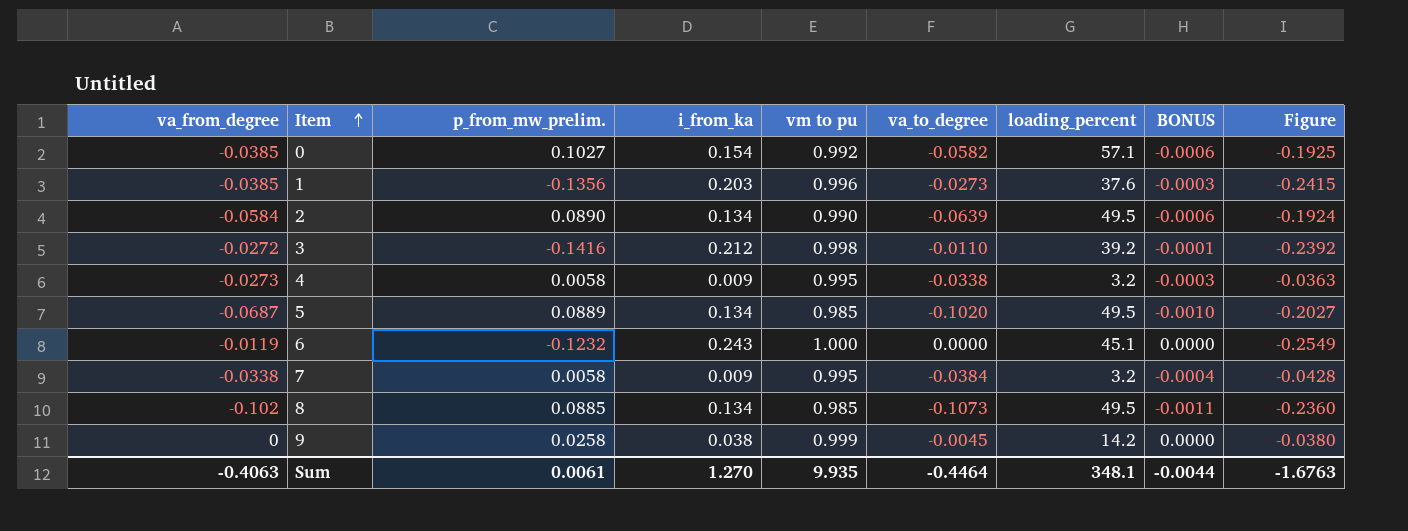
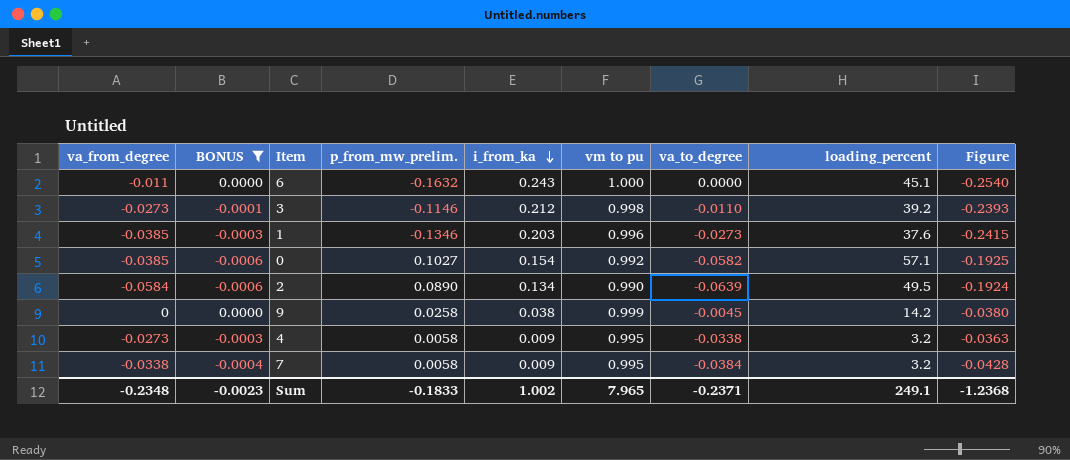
filter: none -> BONUS >= -0.0006
row order: Item ascending -> i_from_ka descending
column BONUS | position: 8 -> 2
6 | va_from_degree: -0.0119 -> -0.011
6 | p_from_mw_prelim.: -0.1232 -> -0.1632
6 | Figure: -0.2549 -> -0.2540
3 | va_from_degree: -0.0272 -> -0.0273
3 | p_from_mw_prelim.: -0.1416 -> -0.1146
3 | Figure: -0.2392 -> -0.2393
1 | p_from_mw_prelim.: -0.1356 -> -0.1346
Sum | va_from_degree: -0.4063 -> -0.2348
Sum | BONUS: -0.0044 -> -0.0023
Sum | p_from_mw_prelim.: 0.0061 -> -0.1833
Sum | i_from_ka: 1.270 -> 1.002
Sum | vm to pu: 9.935 -> 7.965
Sum | va_to_degree: -0.4464 -> -0.2371
Sum | loading_percent: 348.1 -> 249.1
Sum | Figure: -1.6763 -> -1.2368

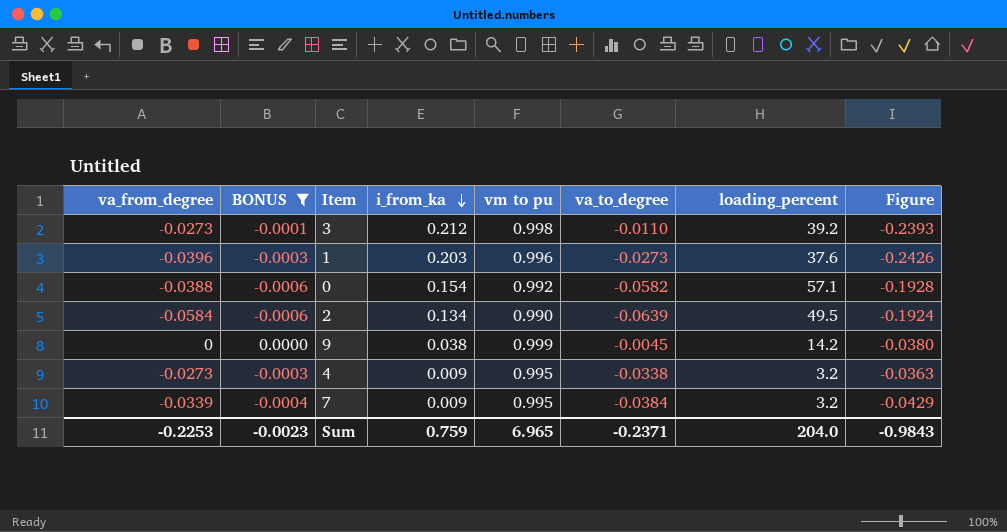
column p_from_mw_prelim. | position: 4 -> none
row 6: -0.011 | 0.0000 | -0.1632 | 0.243 | 1.000 | 0.0000 | 45.1 | -0.2540 -> none
1 | va_from_degree: -0.0385 -> -0.0396
1 | Figure: -0.2415 -> -0.2426
0 | va_from_degree: -0.0385 -> -0.0388
0 | Figure: -0.1925 -> -0.1928
7 | va_from_degree: -0.0338 -> -0.0339
7 | Figure: -0.0428 -> -0.0429
Sum | va_from_degree: -0.2348 -> -0.2253
Sum | i_from_ka: 1.002 -> 0.759
Sum | vm to pu: 7.965 -> 6.965
Sum | loading_percent: 249.1 -> 204.0
Sum | Figure: -1.2368 -> -0.9843

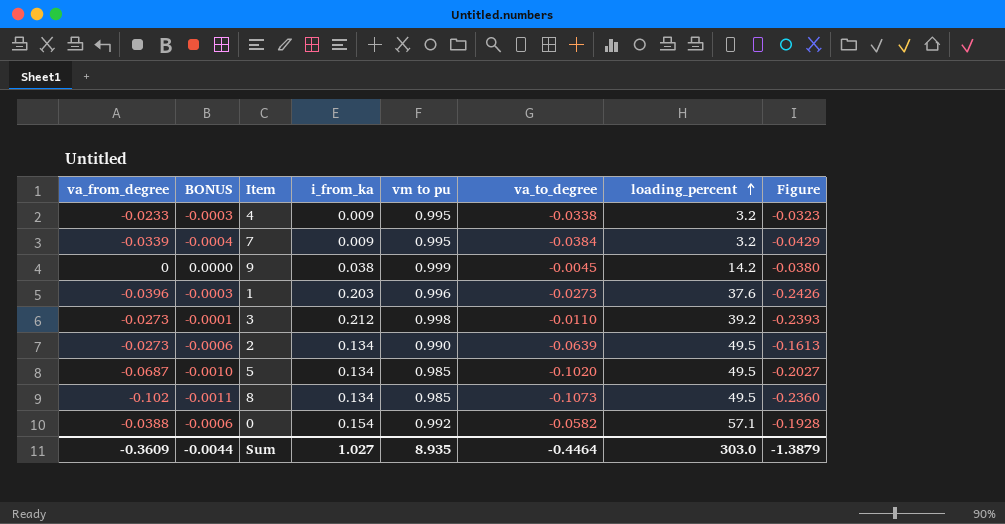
filter: BONUS >= -0.0006 -> none
row order: i_from_ka descending -> loading_percent ascending
4 | va_from_degree: -0.0273 -> -0.0233
4 | Figure: -0.0363 -> -0.0323
2 | va_from_degree: -0.0584 -> -0.0273
2 | Figure: -0.1924 -> -0.1613
Sum | va_from_degree: -0.2253 -> -0.3609
Sum | BONUS: -0.0023 -> -0.0044
Sum | i_from_ka: 0.759 -> 1.027
Sum | vm to pu: 6.965 -> 8.935
Sum | va_to_degree: -0.2371 -> -0.4464
Sum | loading_percent: 204.0 -> 303.0
Sum | Figure: -0.9843 -> -1.3879

